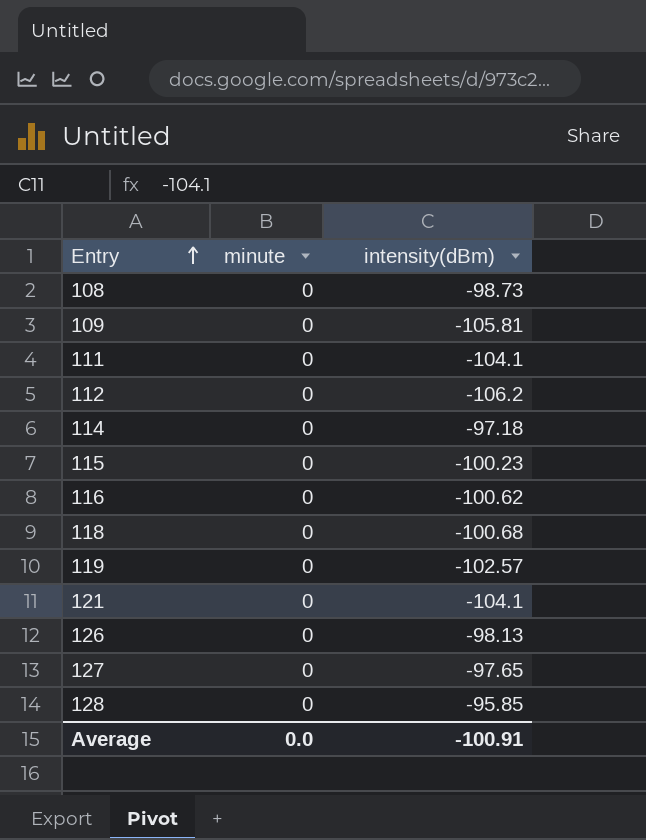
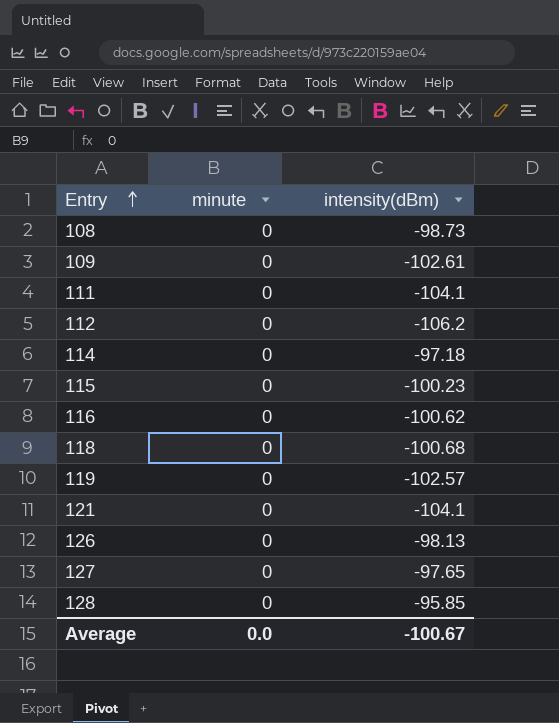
109 | intensity(dBm): -105.81 -> -102.61
Average | intensity(dBm): -100.91 -> -100.67

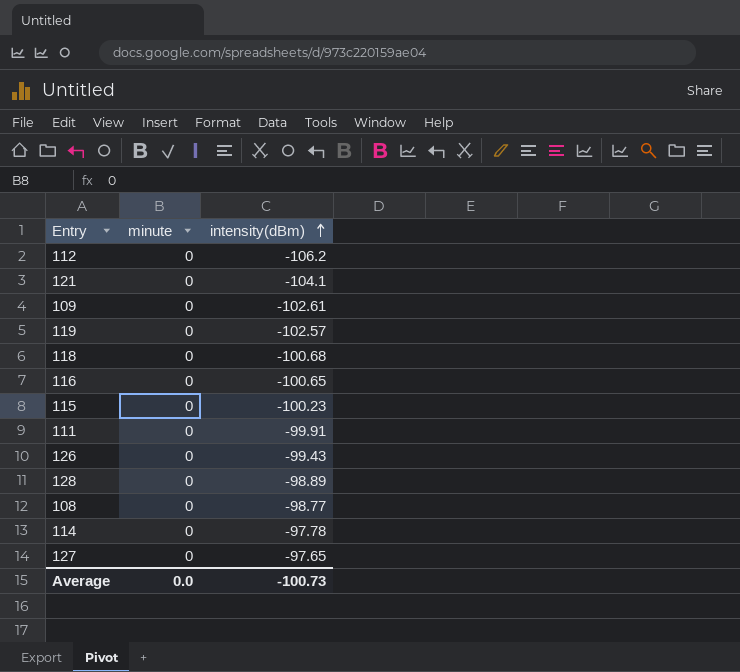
row order: Entry ascending -> intensity(dBm) ascending
116 | intensity(dBm): -100.62 -> -100.65
111 | intensity(dBm): -104.1 -> -99.91
126 | intensity(dBm): -98.13 -> -99.43
128 | intensity(dBm): -95.85 -> -98.89
108 | intensity(dBm): -98.73 -> -98.77
114 | intensity(dBm): -97.18 -> -97.78
Average | intensity(dBm): -100.67 -> -100.73

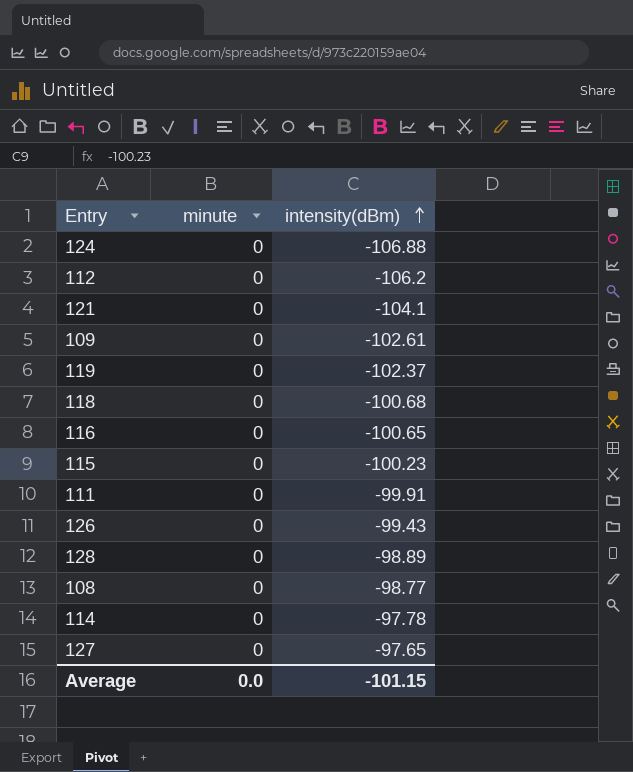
row 124: none -> 0 | -106.88
119 | intensity(dBm): -102.57 -> -102.37
Average | intensity(dBm): -100.73 -> -101.15

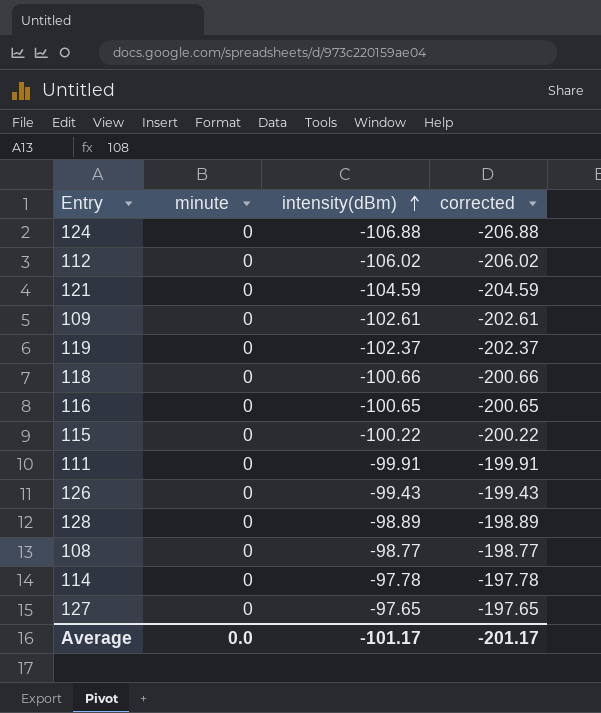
column corrected | formula: none -> [intensity(dBm)] - 100
112 | intensity(dBm): -106.2 -> -106.02
121 | intensity(dBm): -104.1 -> -104.59
118 | intensity(dBm): -100.68 -> -100.66
115 | intensity(dBm): -100.23 -> -100.22
Average | intensity(dBm): -101.15 -> -101.17

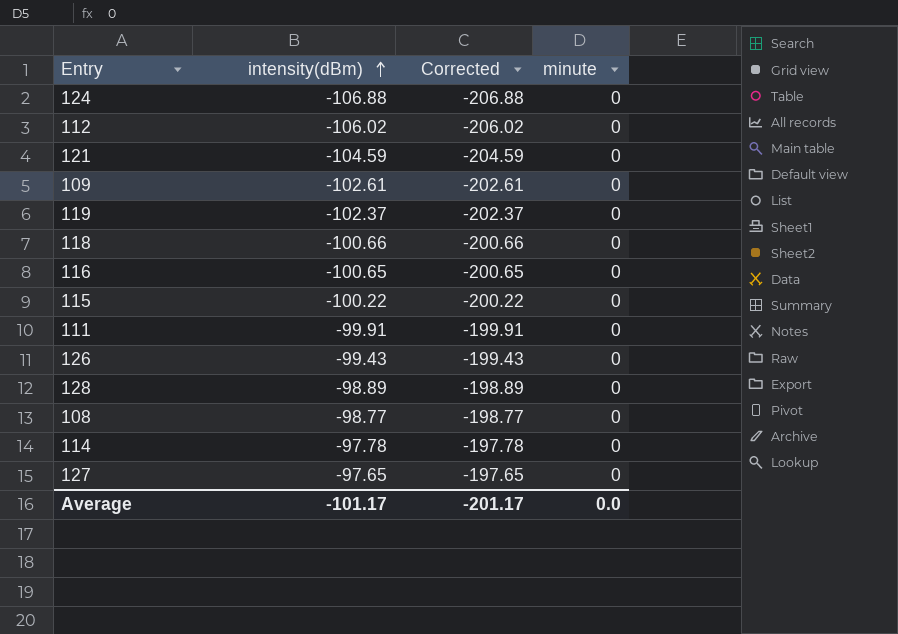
column name: corrected -> Corrected
column minute | position: 2 -> 4

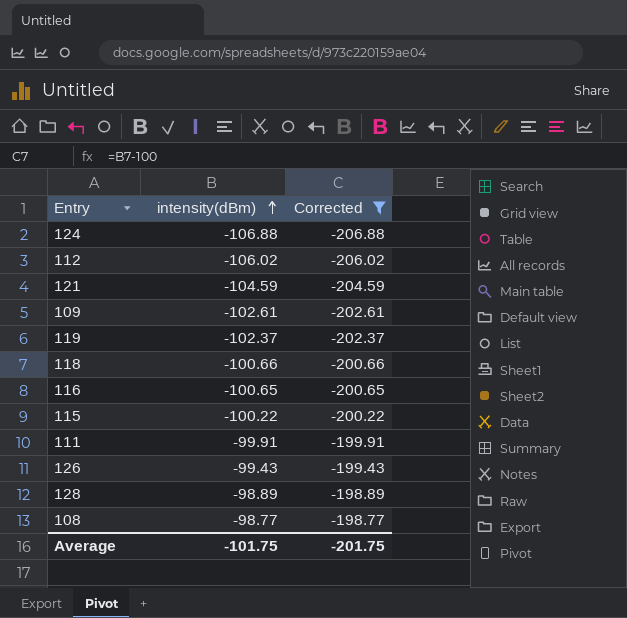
filter: none -> Corrected <= -198.77
column minute | position: 4 -> none
Average | intensity(dBm): -101.17 -> -101.75
Average | Corrected: -201.17 -> -201.75

